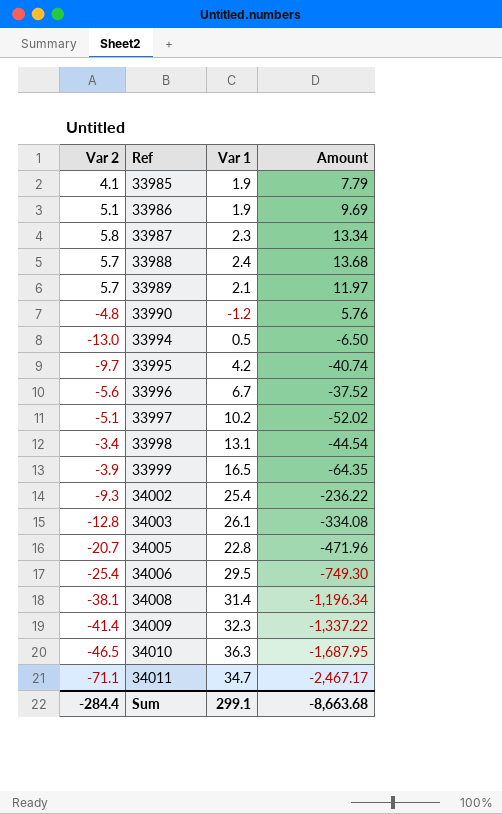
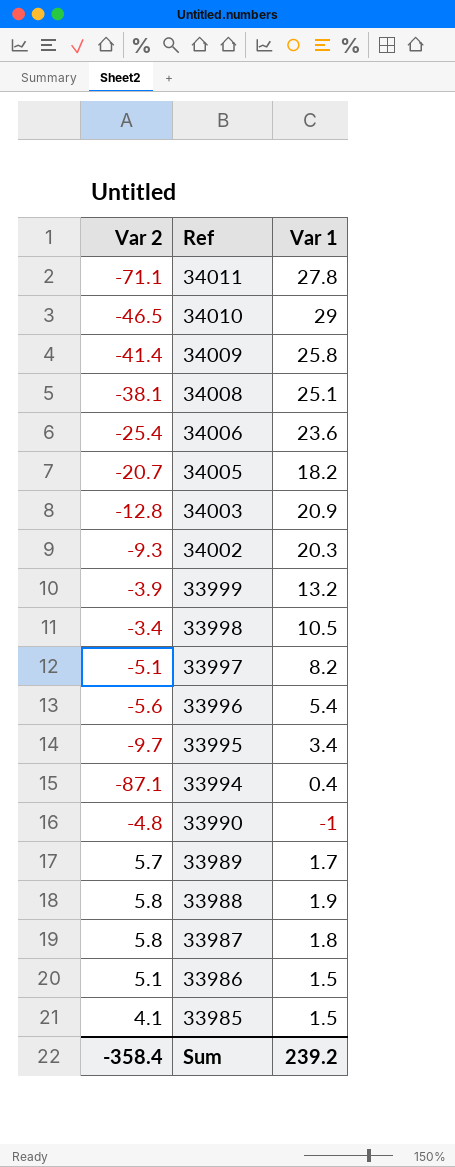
row order: Ref ascending -> Ref descending
column Amount | formula: [Var 2] * [Var 1] -> none
34011 | Var 1: 34.7 -> 27.8
34010 | Var 1: 36.3 -> 29
34009 | Var 1: 32.3 -> 25.8
34008 | Var 1: 31.4 -> 25.1
34006 | Var 1: 29.5 -> 23.6
34005 | Var 1: 22.8 -> 18.2
34003 | Var 1: 26.1 -> 20.9
34002 | Var 1: 25.4 -> 20.3
33999 | Var 1: 16.5 -> 13.2
33998 | Var 1: 13.1 -> 10.5
33997 | Var 1: 10.2 -> 8.2
33996 | Var 1: 6.7 -> 5.4
33995 | Var 1: 4.2 -> 3.4
33994 | Var 2: -13.0 -> -87.1
33994 | Var 1: 0.5 -> 0.4
33990 | Var 1: -1.2 -> -1
33989 | Var 1: 2.1 -> 1.7
33988 | Var 2: 5.7 -> 5.8
33988 | Var 1: 2.4 -> 1.9
33987 | Var 1: 2.3 -> 1.8
33986 | Var 1: 1.9 -> 1.5
33985 | Var 1: 1.9 -> 1.5
Sum | Var 2: -284.4 -> -358.4
Sum | Var 1: 299.1 -> 239.2

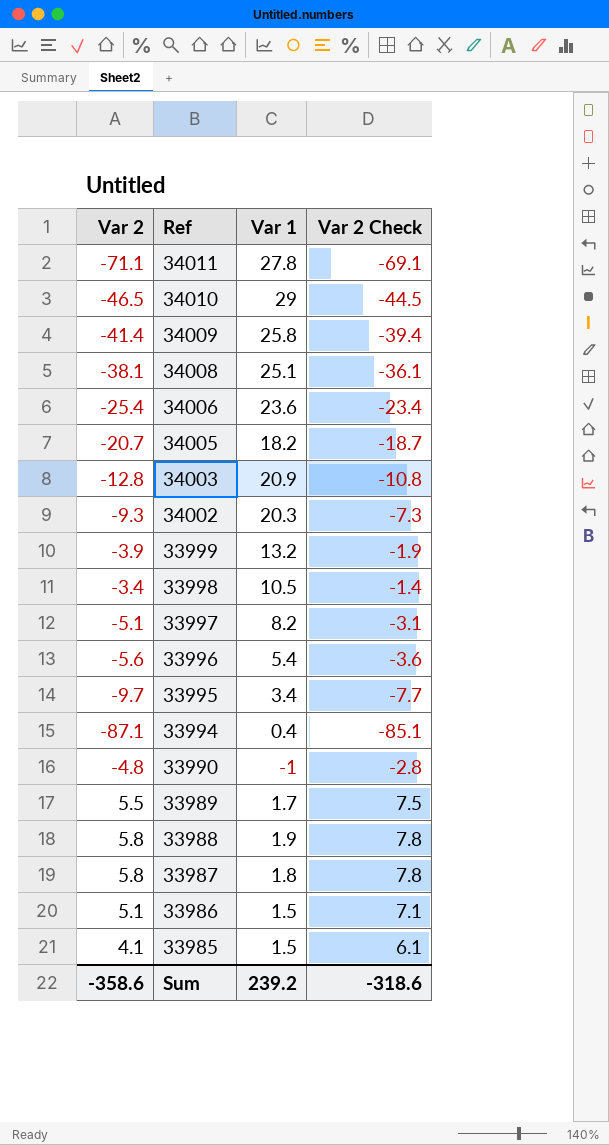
column Var 2 Check | formula: none -> [Var 2] + 2
33989 | Var 2: 5.7 -> 5.5
Sum | Var 2: -358.4 -> -358.6

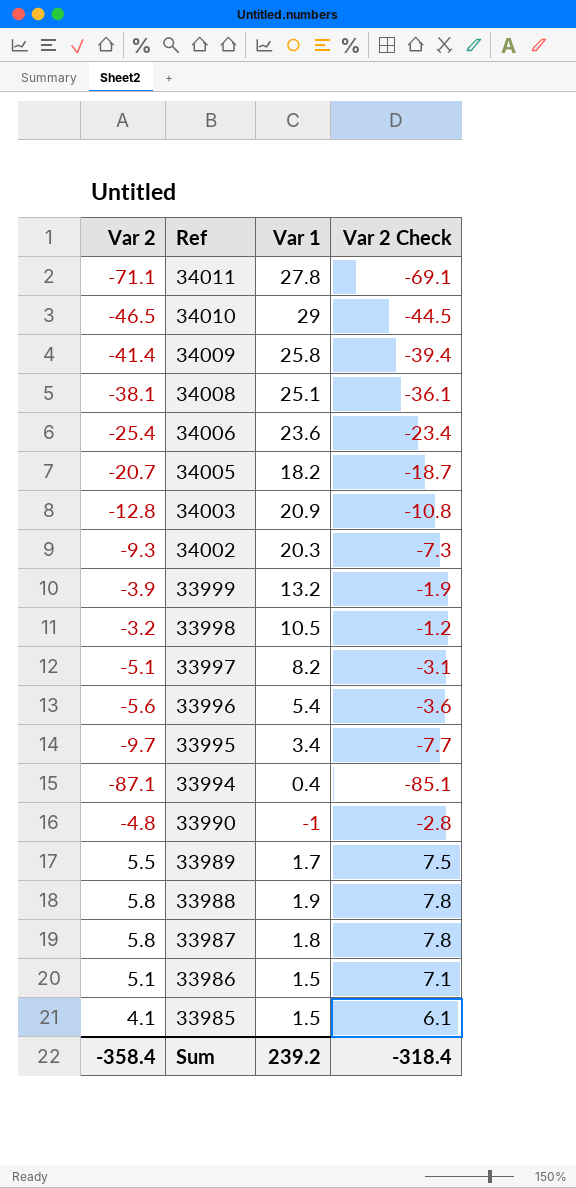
33998 | Var 2: -3.4 -> -3.2
33998 | Var 2 Check: -1.4 -> -1.2
Sum | Var 2: -358.6 -> -358.4
Sum | Var 2 Check: -318.6 -> -318.4

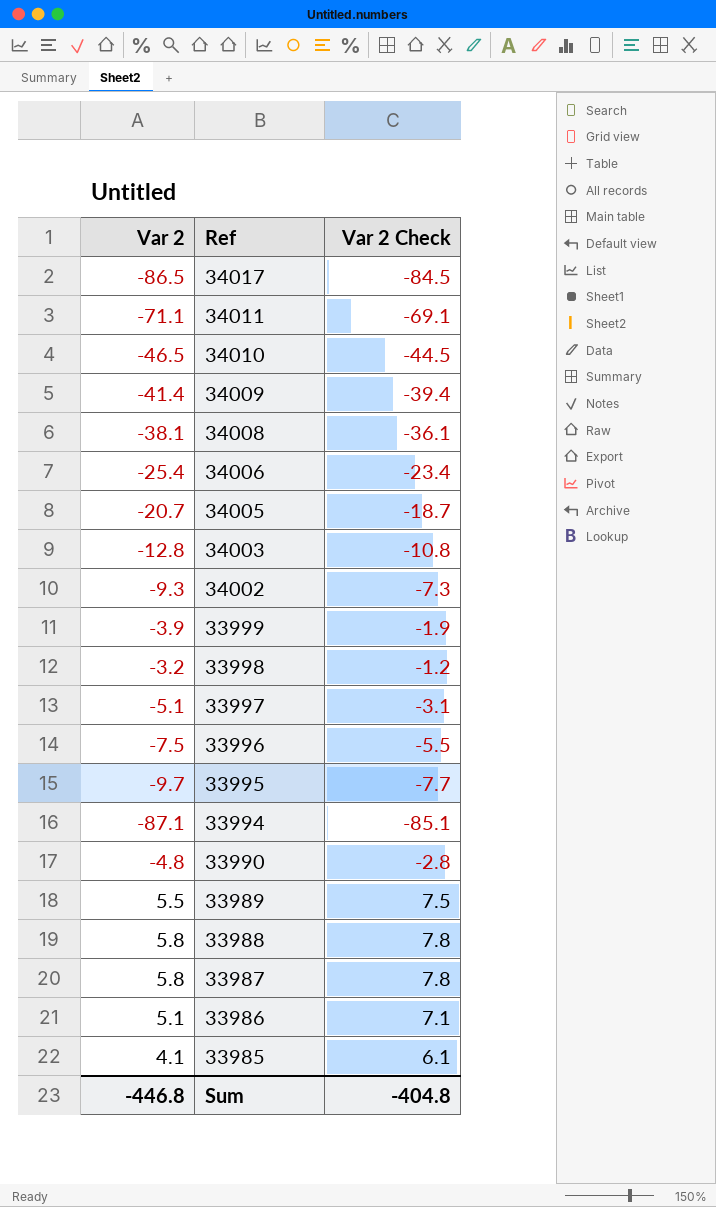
column Var 1 | position: 3 -> none
row 34017: none -> -86.5 | -84.5
33996 | Var 2: -5.6 -> -7.5
33996 | Var 2 Check: -3.6 -> -5.5
Sum | Var 2: -358.4 -> -446.8
Sum | Var 2 Check: -318.4 -> -404.8

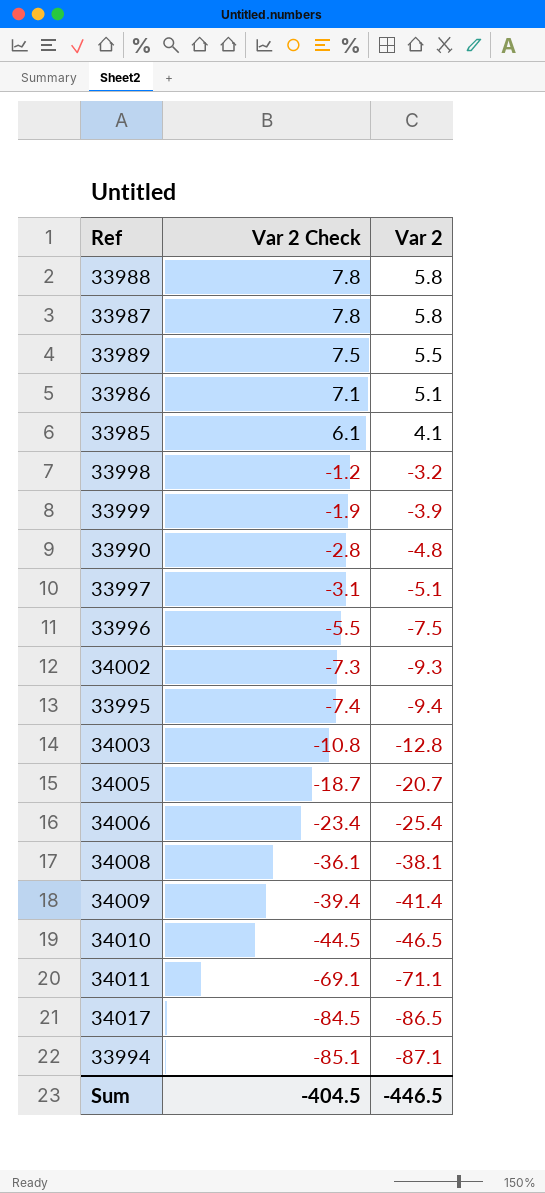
row order: Ref descending -> Var 2 Check descending
column Var 2 | position: 1 -> 3
33995 | Var 2 Check: -7.7 -> -7.4
33995 | Var 2: -9.7 -> -9.4
Sum | Var 2 Check: -404.8 -> -404.5
Sum | Var 2: -446.8 -> -446.5

